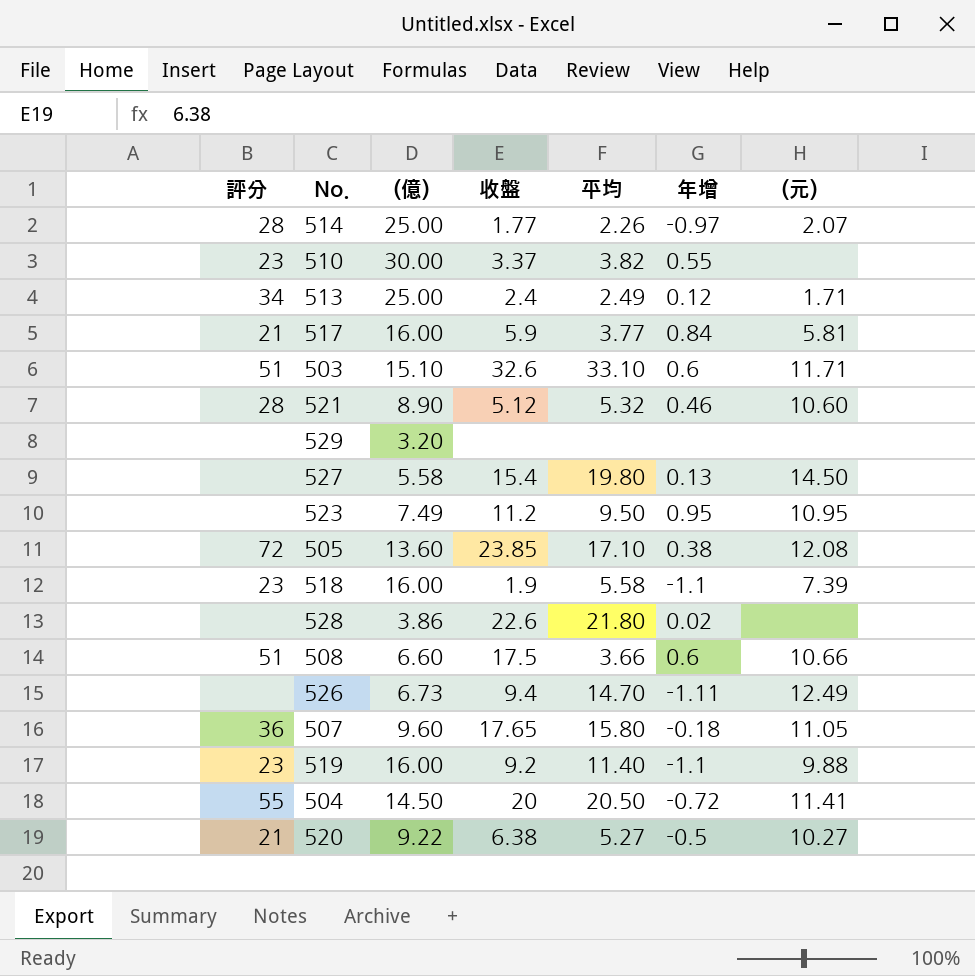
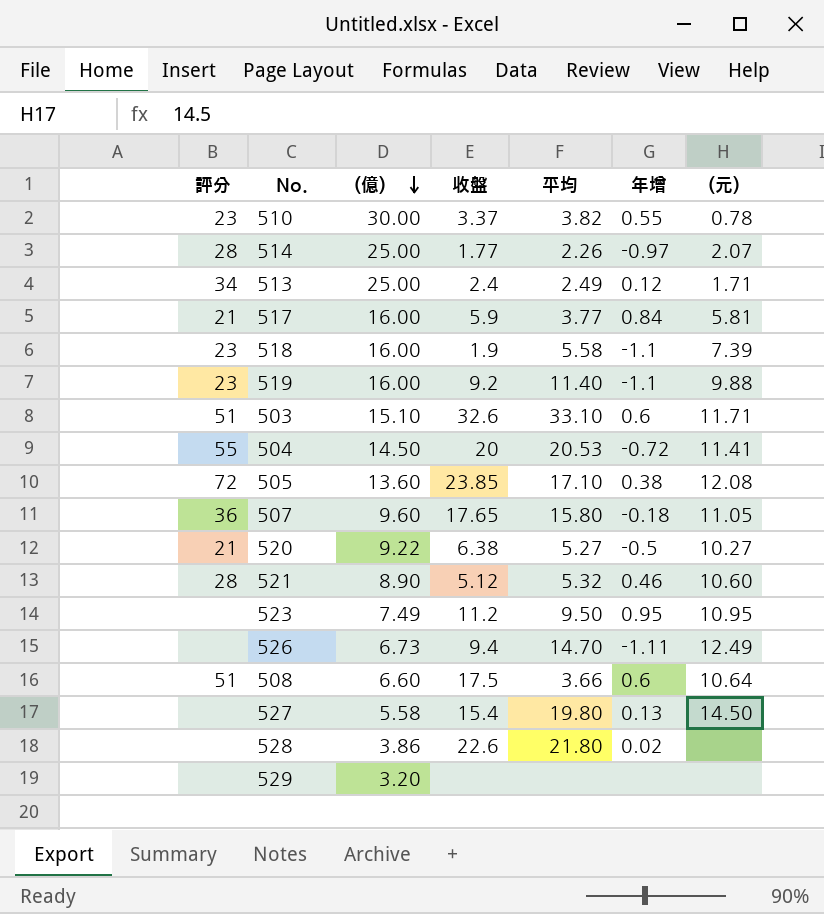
row order: none -> (億) descending
510 | (元): none -> 0.78
504 | 平均: 20.50 -> 20.53
508 | (元): 10.66 -> 10.64

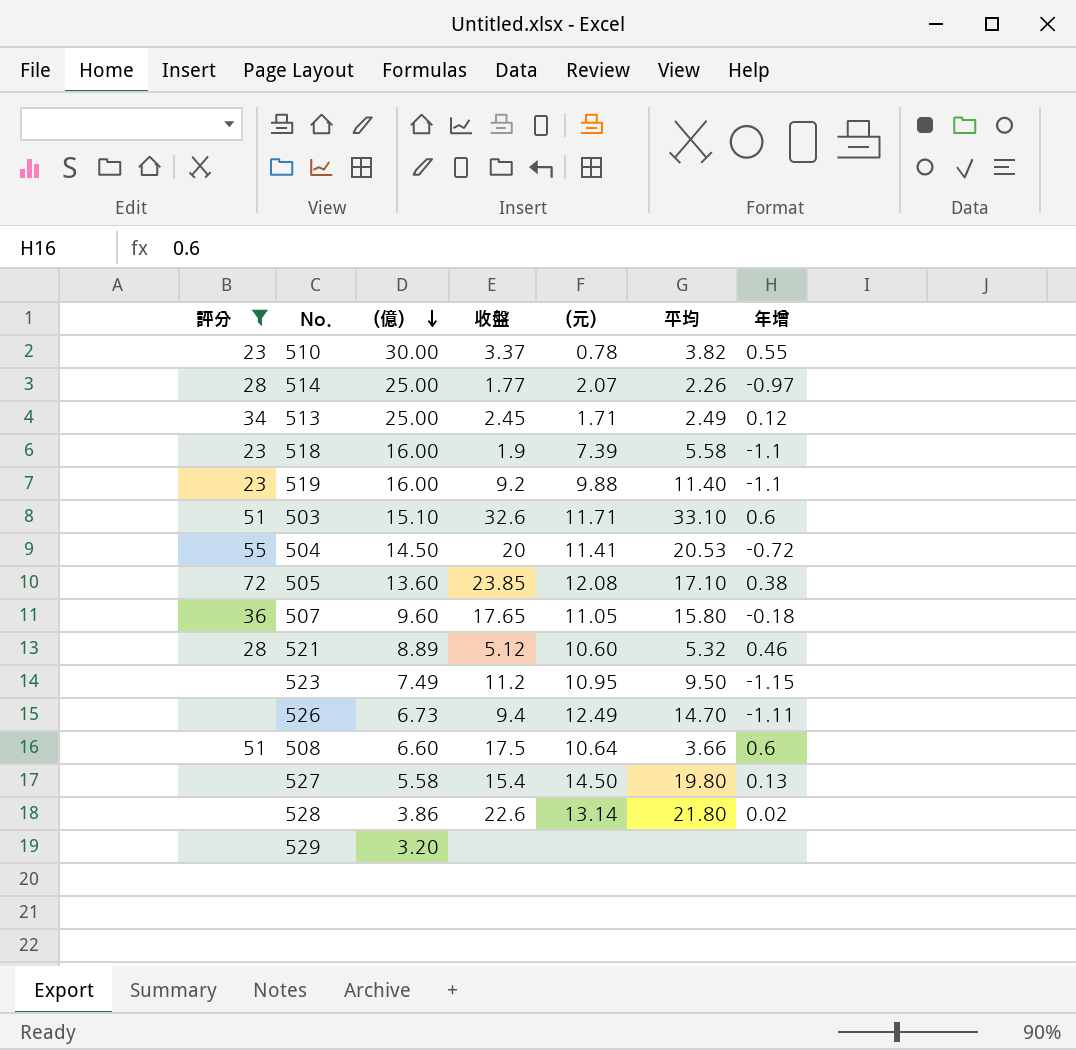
filter: none -> 評分 != 21
column (元) | position: 7 -> 5
513 | 收盤: 2.4 -> 2.45
521 | (億): 8.90 -> 8.89
523 | 年增: 0.95 -> -1.15
528 | (元): none -> 13.14

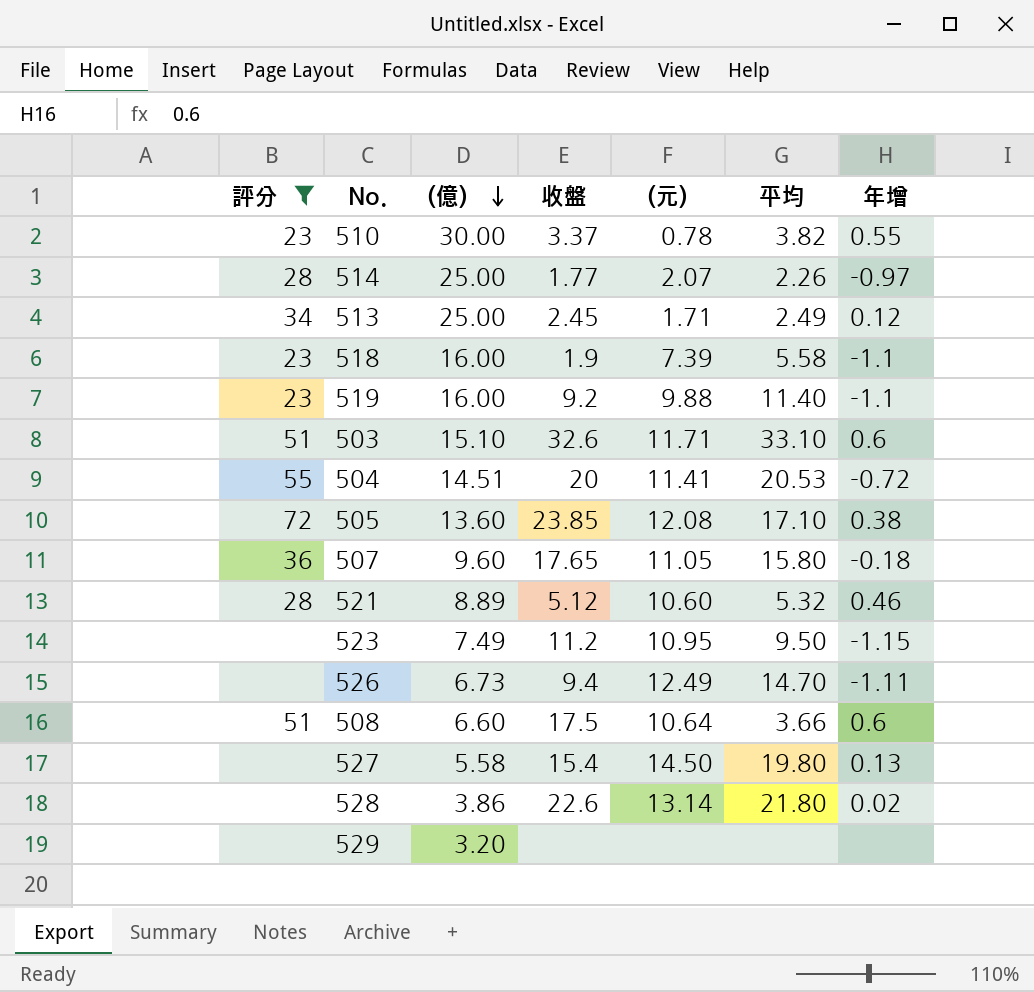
504 | (億): 14.50 -> 14.51

